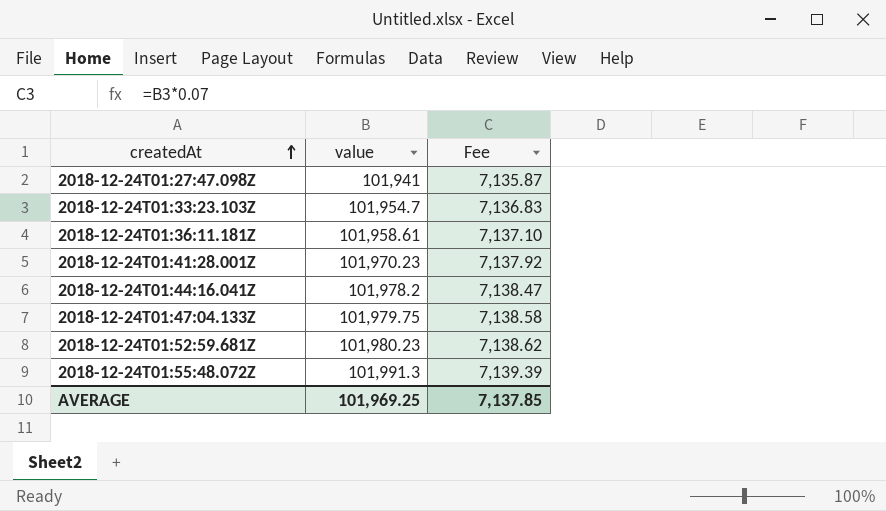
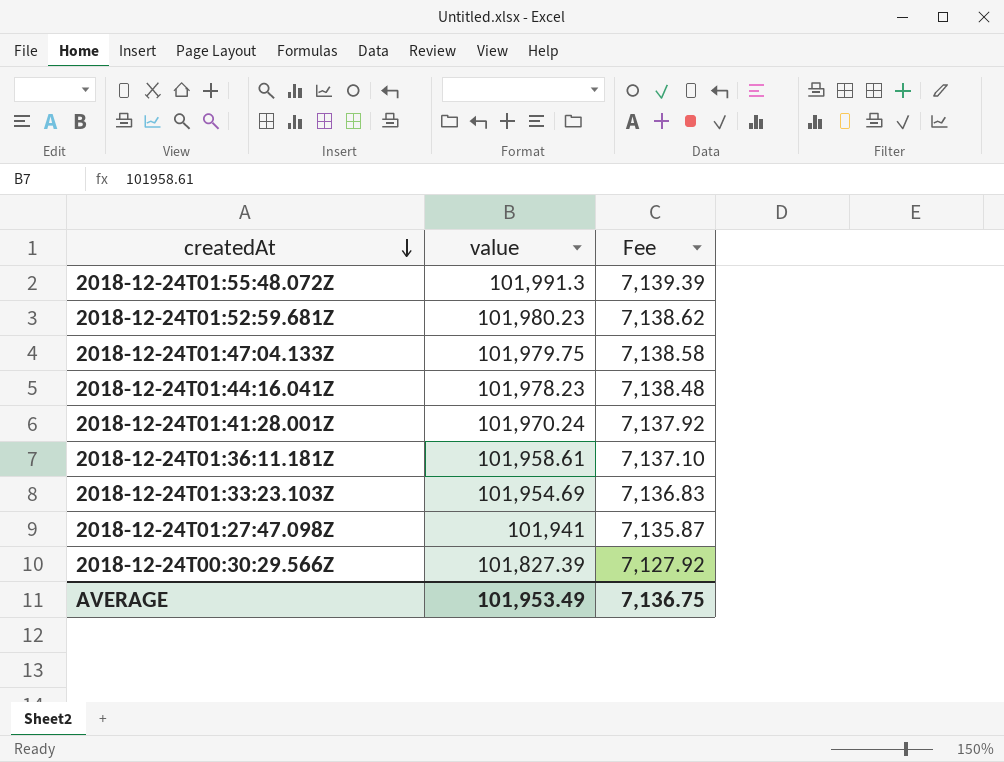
row order: createdAt ascending -> createdAt descending
2018-12-24T01:44:16.041Z | value: 101,978.2 -> 101,978.23
2018-12-24T01:44:16.041Z | Fee: 7,138.47 -> 7,138.48
2018-12-24T01:41:28.001Z | value: 101,970.23 -> 101,970.24
2018-12-24T01:33:23.103Z | value: 101,954.7 -> 101,954.69
row 2018-12-24T00:30:29.566Z: none -> 101,827.39 | 7,127.92
AVERAGE | value: 101,969.25 -> 101,953.49
AVERAGE | Fee: 7,137.85 -> 7,136.75

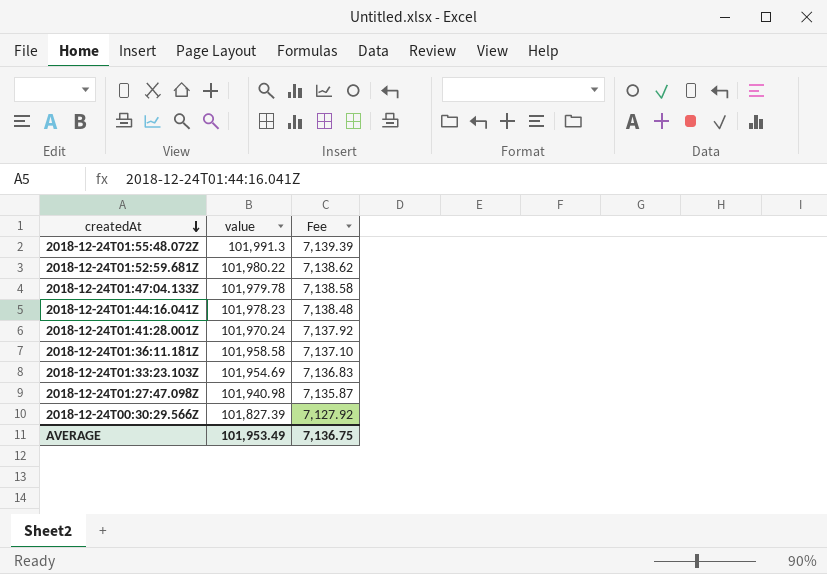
2018-12-24T01:52:59.681Z | value: 101,980.23 -> 101,980.22
2018-12-24T01:47:04.133Z | value: 101,979.75 -> 101,979.78
2018-12-24T01:36:11.181Z | value: 101,958.61 -> 101,958.58
2018-12-24T01:27:47.098Z | value: 101,941 -> 101,940.98

